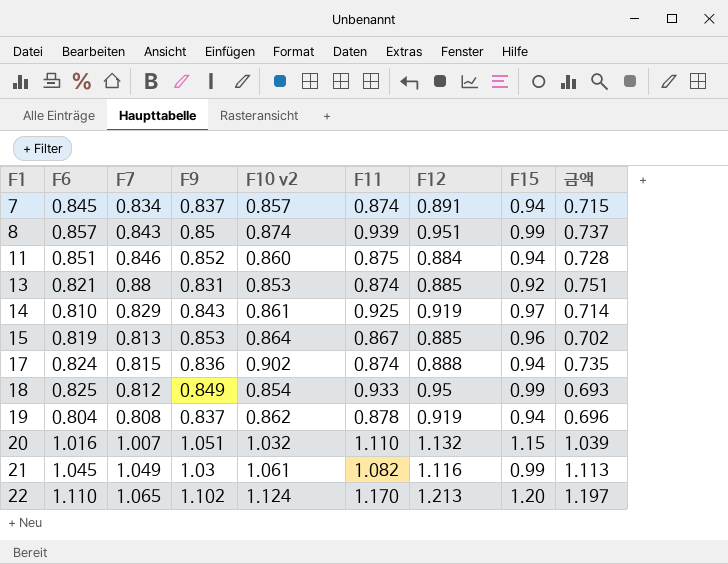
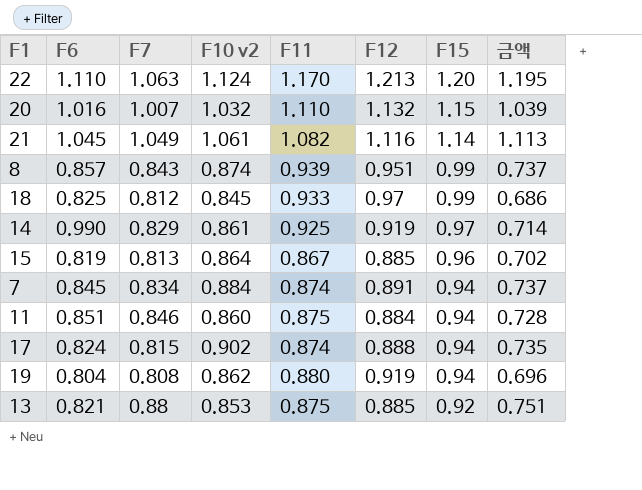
row order: F1 ascending -> F15 descending
column F9 | position: 4 -> none
22 | F7: 1.065 -> 1.063
22 | 금액: 1.197 -> 1.195
21 | F15: 0.99 -> 1.14
18 | F10 v2: 0.854 -> 0.845
18 | F12: 0.95 -> 0.97
18 | 금액: 0.693 -> 0.686
14 | F6: 0.810 -> 0.990
7 | F10 v2: 0.857 -> 0.884
7 | 금액: 0.715 -> 0.737
19 | F11: 0.878 -> 0.880
13 | F11: 0.874 -> 0.875

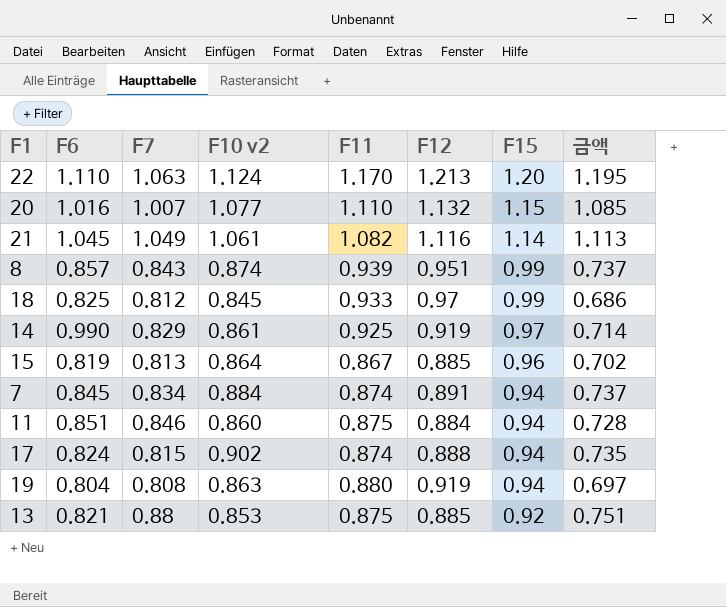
20 | F10 v2: 1.032 -> 1.077
20 | 금액: 1.039 -> 1.085
19 | F10 v2: 0.862 -> 0.863
19 | 금액: 0.696 -> 0.697

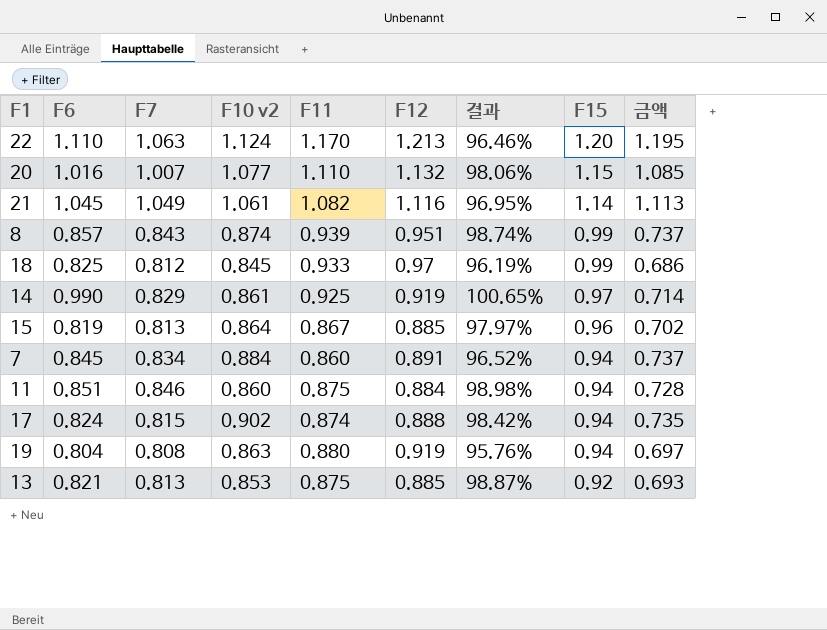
column 결과 | formula: none -> [F11] / [F12]
7 | F11: 0.874 -> 0.860
13 | F7: 0.88 -> 0.813
13 | 금액: 0.751 -> 0.693

